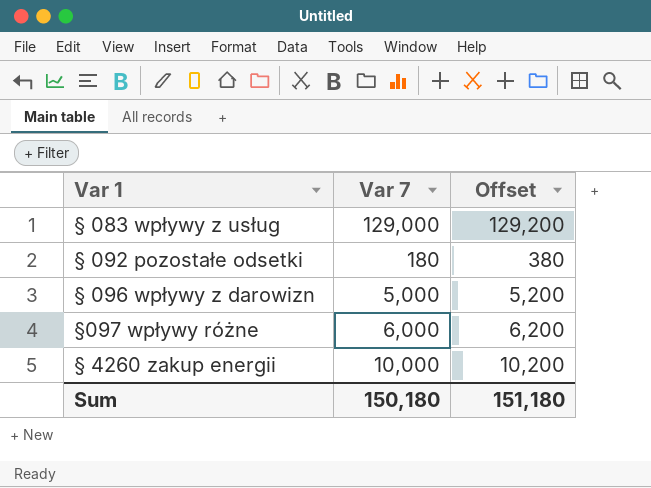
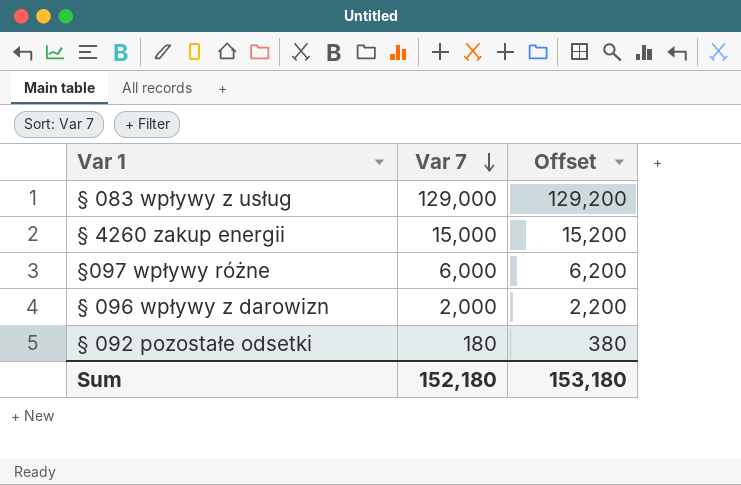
row order: none -> Var 7 descending
§ 4260 zakup energii | Var 7: 10,000 -> 15,000
§ 4260 zakup energii | Offset: 10,200 -> 15,200
§ 096 wpływy z darowizn | Var 7: 5,000 -> 2,000
§ 096 wpływy z darowizn | Offset: 5,200 -> 2,200
Sum | Var 7: 150,180 -> 152,180
Sum | Offset: 151,180 -> 153,180

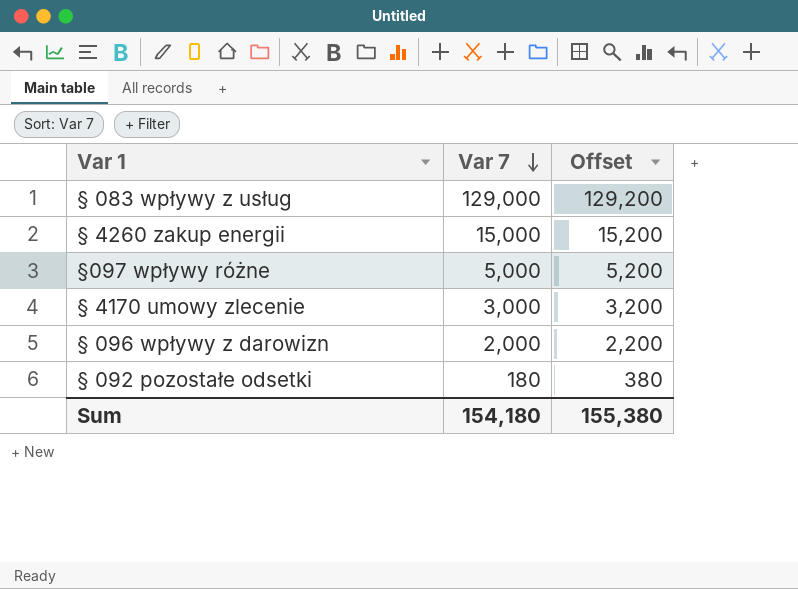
§097 wpływy różne | Var 7: 6,000 -> 5,000
§097 wpływy różne | Offset: 6,200 -> 5,200
row § 4170 umowy zlecenie: none -> 3,000 | 3,200
Sum | Var 7: 152,180 -> 154,180
Sum | Offset: 153,180 -> 155,380

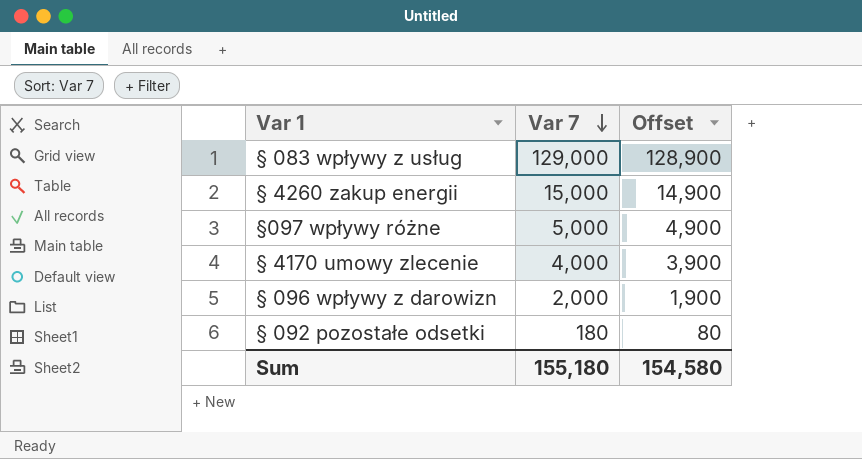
column Offset | formula: [Var 7] + 200 -> [Var 7] - 100
§ 4170 umowy zlecenie | Var 7: 3,000 -> 4,000
Sum | Var 7: 154,180 -> 155,180
Sum | Offset: 155,380 -> 154,580

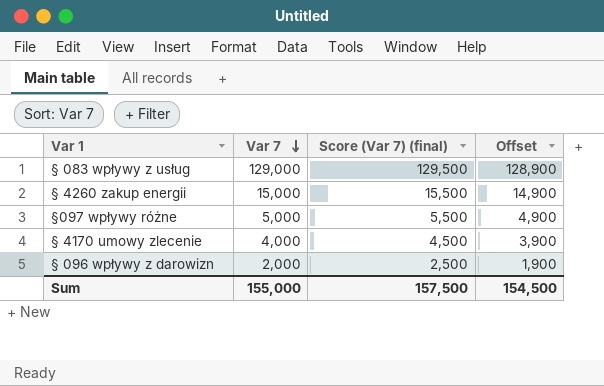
column Score (Var 7) (final) | formula: none -> [Var 7] + 500
row § 092 pozostałe odsetki: 180 | 80 -> none
Sum | Var 7: 155,180 -> 155,000
Sum | Offset: 154,580 -> 154,500

